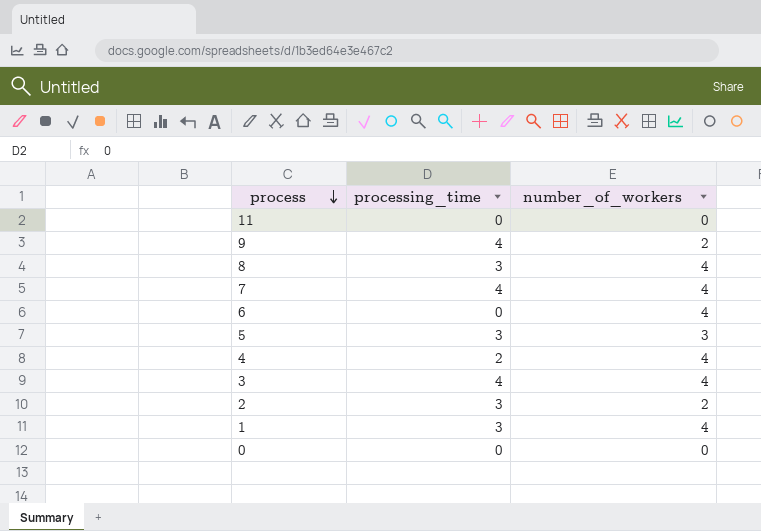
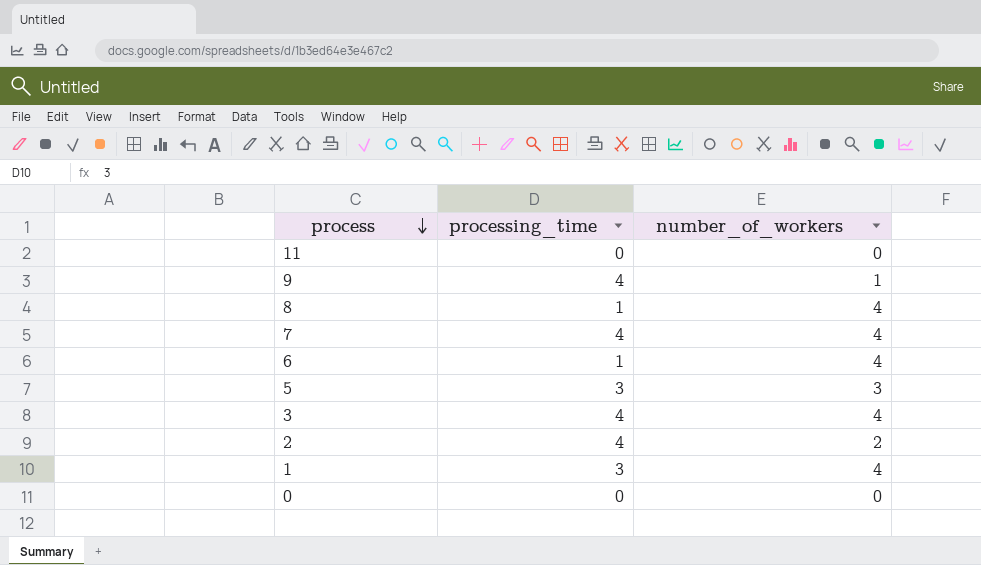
row 4: 2 | 4 -> none
9 | number_of_workers: 2 -> 1
8 | processing_time: 3 -> 1
6 | processing_time: 0 -> 1
2 | processing_time: 3 -> 4

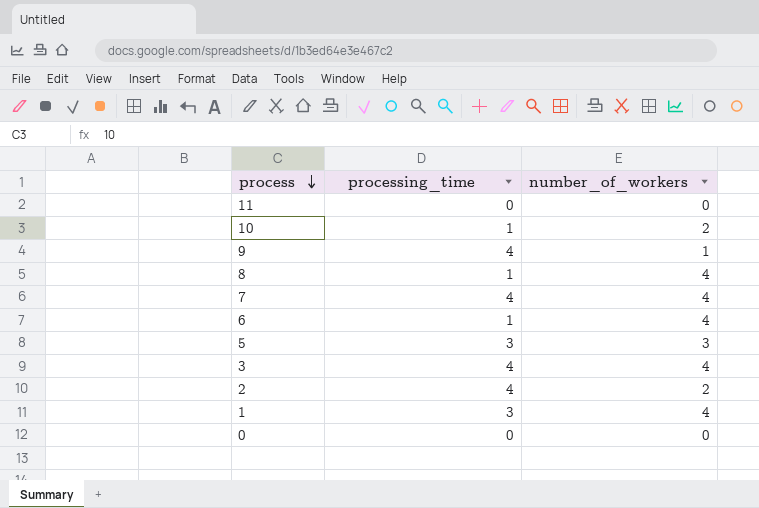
row 10: none -> 1 | 2

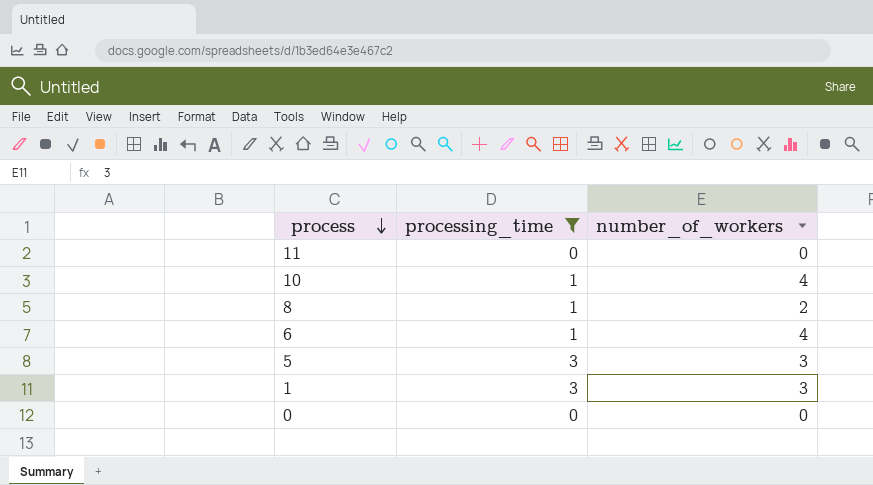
filter: none -> processing_time != 4
10 | number_of_workers: 2 -> 4
8 | number_of_workers: 4 -> 2
1 | number_of_workers: 4 -> 3

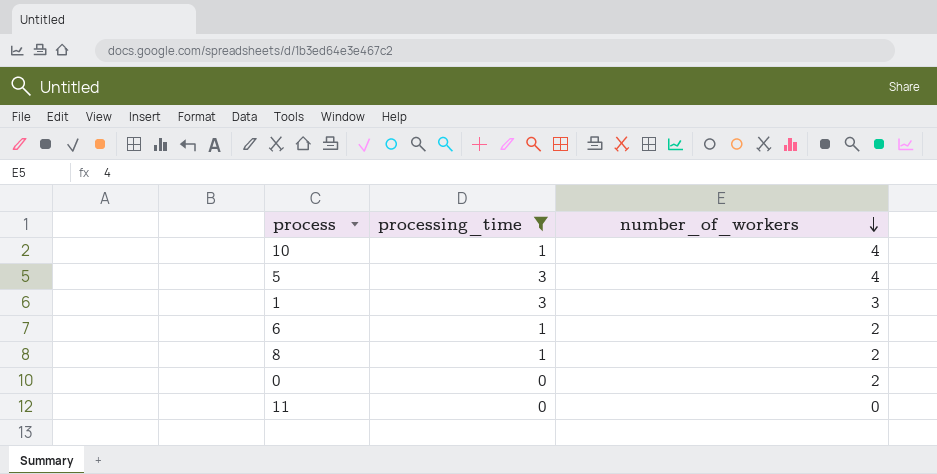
row order: process descending -> number_of_workers descending
5 | number_of_workers: 3 -> 4
6 | number_of_workers: 4 -> 2
0 | number_of_workers: 0 -> 2

